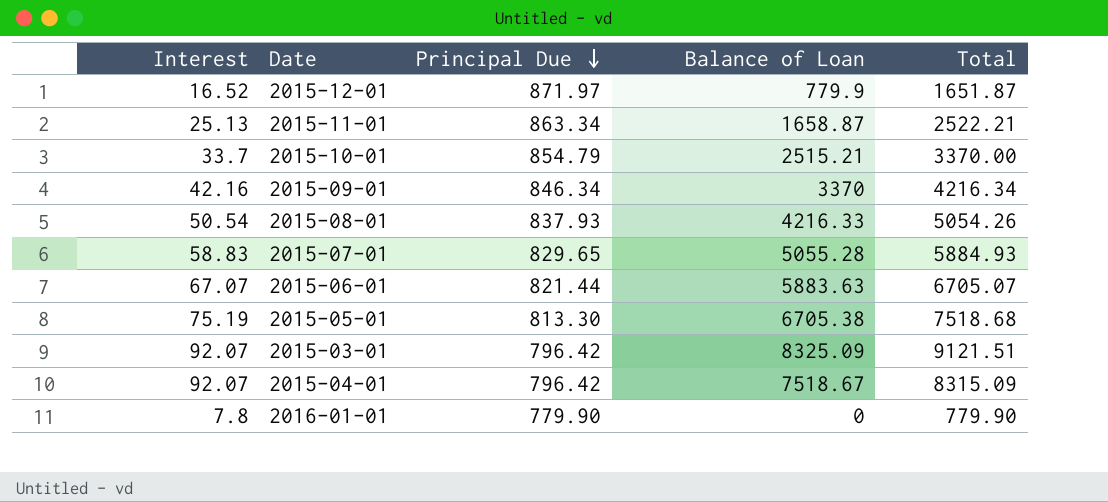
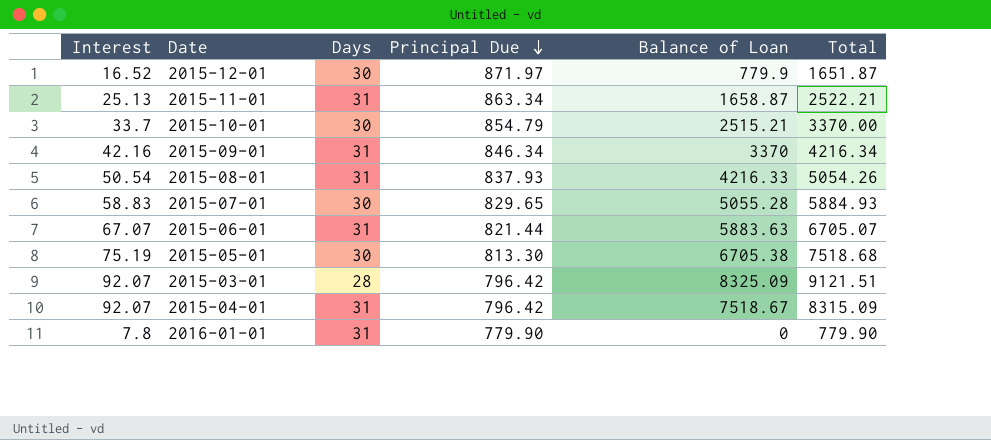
column Days | position: none -> 3

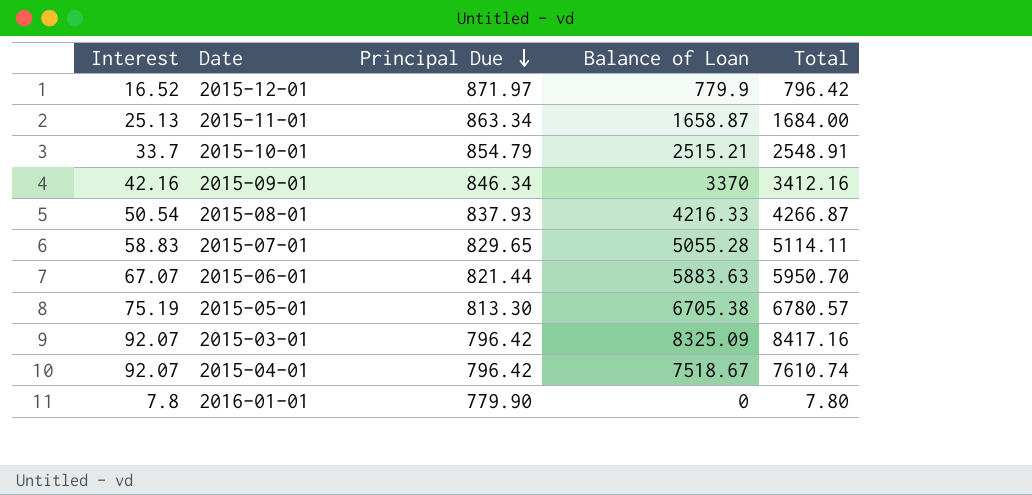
column Days | position: 3 -> none
column Total | formula: [Principal Due] + [Balance of Loan] -> [Interest] + [Balance of Loan]

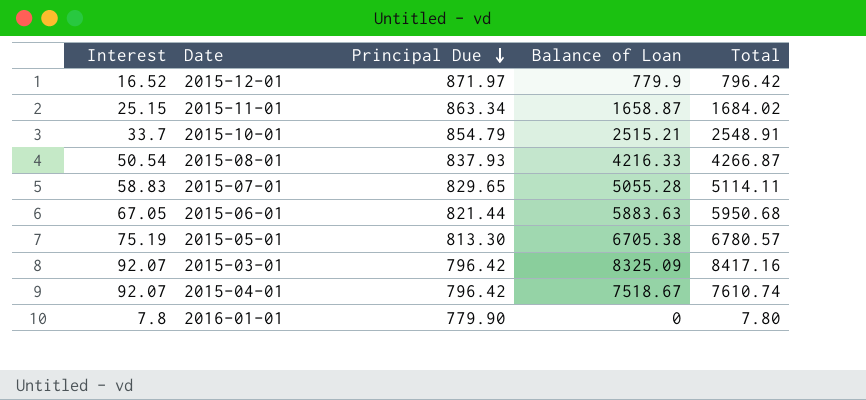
row 2015-09-01: 42.16 | 846.34 | 3370 | 3412.16 -> none
2015-11-01 | Interest: 25.13 -> 25.15
2015-11-01 | Total: 1684.00 -> 1684.02
2015-06-01 | Interest: 67.07 -> 67.05
2015-06-01 | Total: 5950.70 -> 5950.68

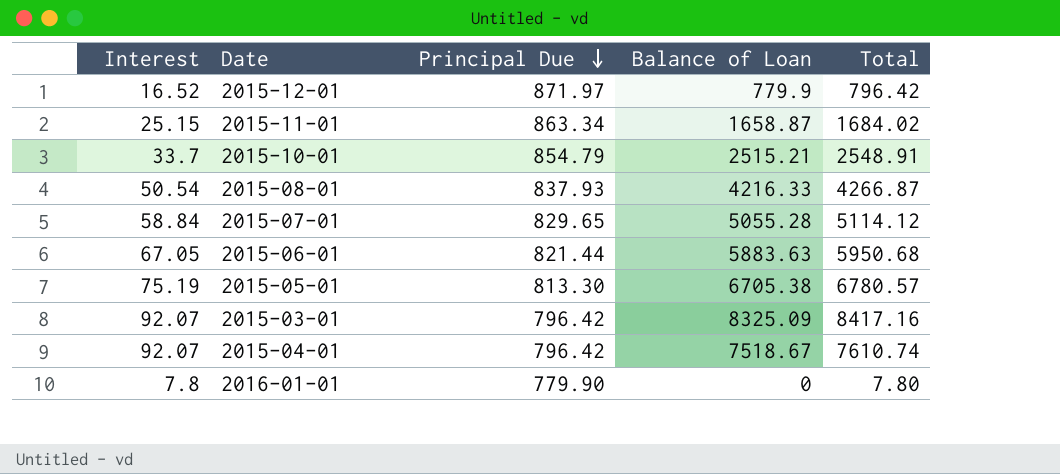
2015-07-01 | Interest: 58.83 -> 58.84
2015-07-01 | Total: 5114.11 -> 5114.12

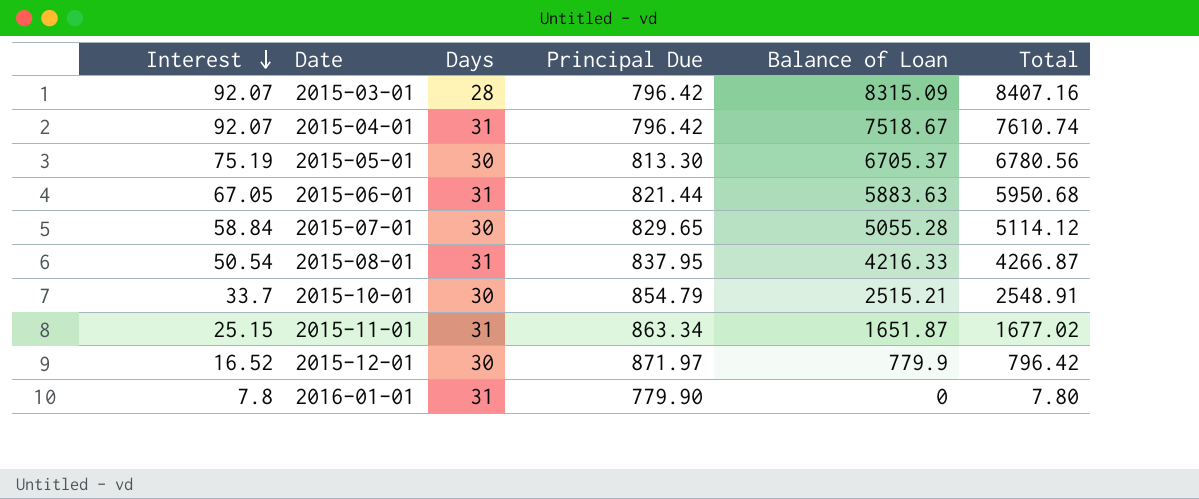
row order: Principal Due descending -> Interest descending
column Days | position: none -> 3
2015-03-01 | Balance of Loan: 8325.09 -> 8315.09
2015-03-01 | Total: 8417.16 -> 8407.16
2015-05-01 | Balance of Loan: 6705.38 -> 6705.37
2015-05-01 | Total: 6780.57 -> 6780.56
2015-08-01 | Principal Due: 837.93 -> 837.95
2015-11-01 | Balance of Loan: 1658.87 -> 1651.87
2015-11-01 | Total: 1684.02 -> 1677.02

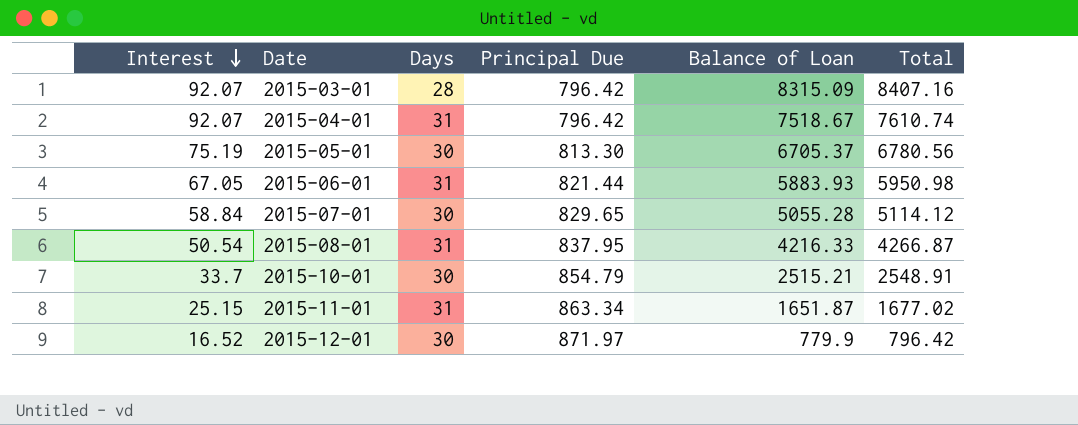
row 2016-01-01: 7.8 | 31 | 779.90 | 0 | 7.80 -> none
2015-06-01 | Balance of Loan: 5883.63 -> 5883.93
2015-06-01 | Total: 5950.68 -> 5950.98

